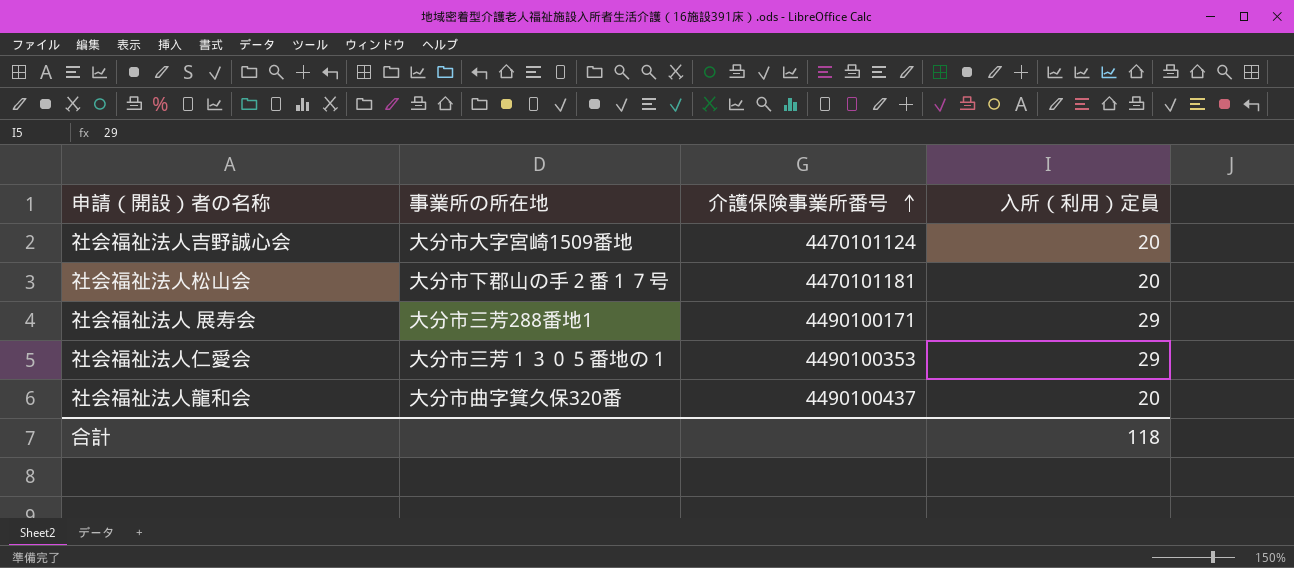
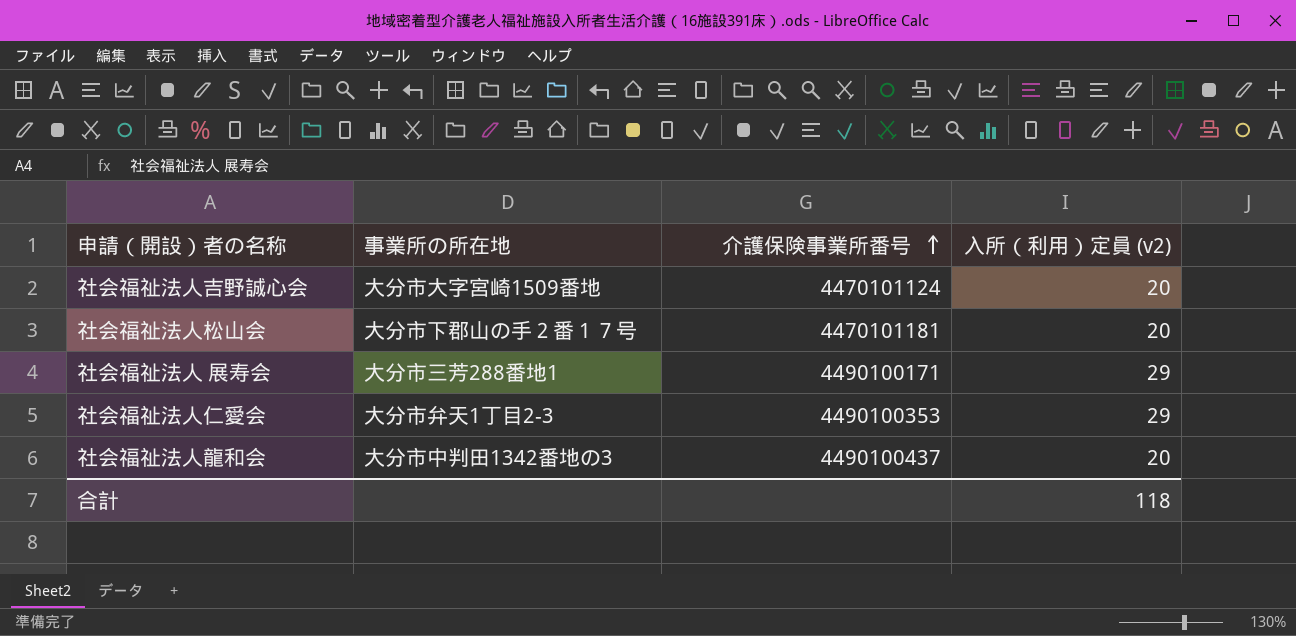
column name: 入所（利用）定員 -> 入所（利用）定員 (v2)
社会福祉法人仁愛会 | 事業所の所在地: 大分市三芳１３０５番地の１ -> 大分市弁天1丁目2-3
社会福祉法人龍和会 | 事業所の所在地: 大分市曲字箕久保320番 -> 大分市中判田1342番地の3

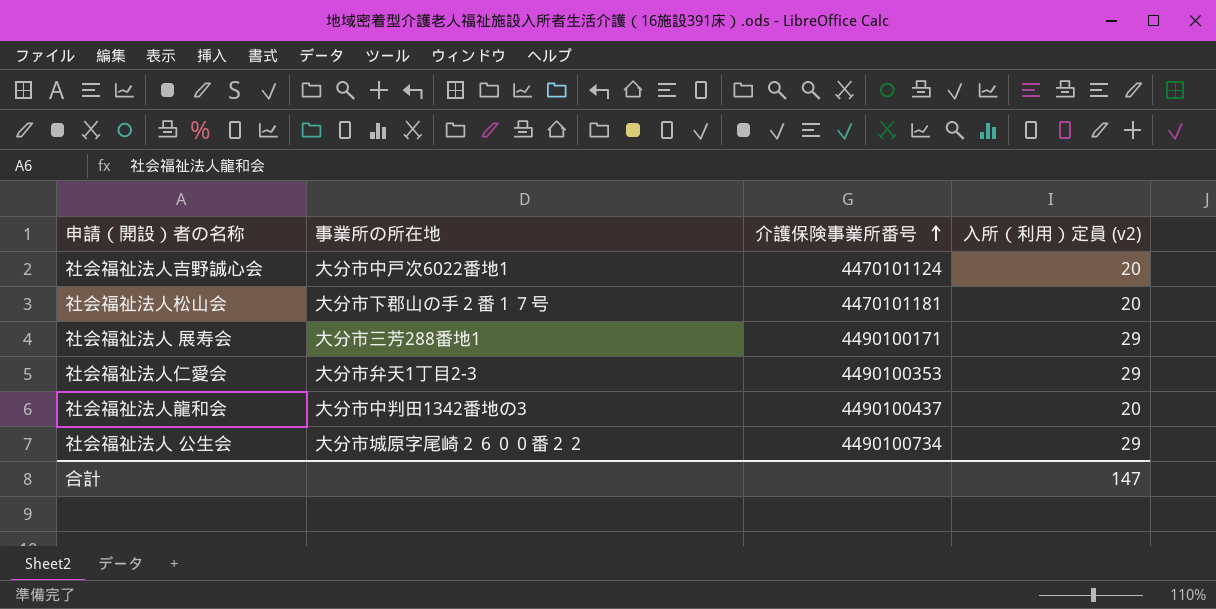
社会福祉法人吉野誠心会 | 事業所の所在地: 大分市大字宮崎1509番地 -> 大分市中戸次6022番地1
row 社会福祉法人 公生会: none -> 大分市城原字尾崎２６００番２２ | 4490100734 | 29
合計 | 入所（利用）定員 (v2): 118 -> 147

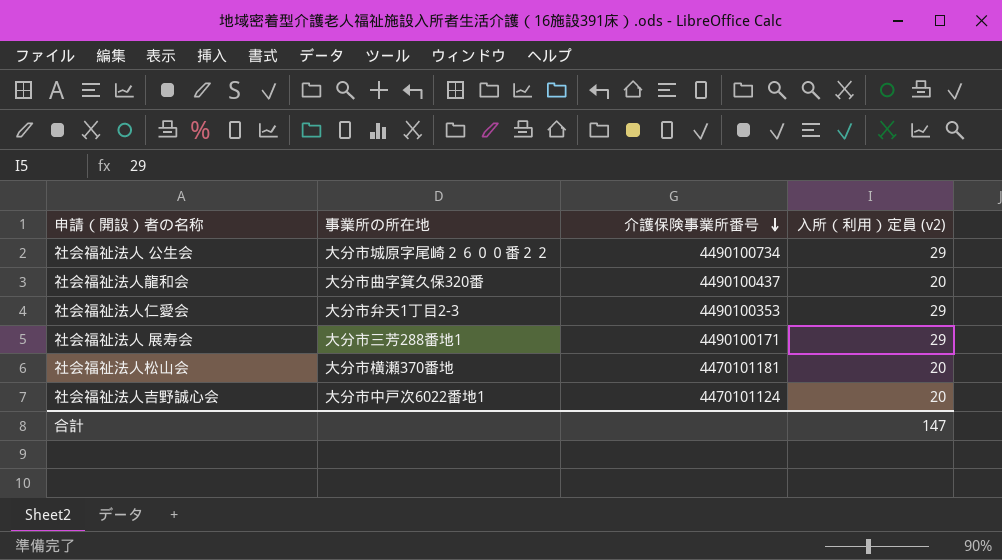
row order: 介護保険事業所番号 ascending -> 介護保険事業所番号 descending
社会福祉法人龍和会 | 事業所の所在地: 大分市中判田1342番地の3 -> 大分市曲字箕久保320番
社会福祉法人松山会 | 事業所の所在地: 大分市下郡山の手２番１７号 -> 大分市横瀬370番地

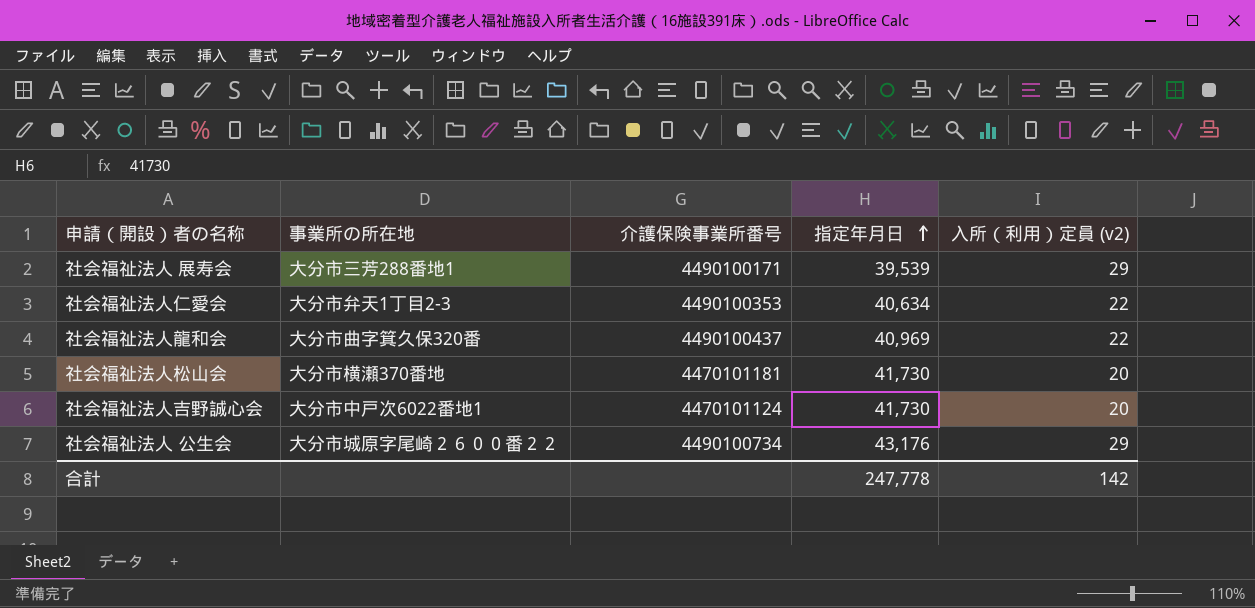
row order: 介護保険事業所番号 descending -> 指定年月日 ascending
column 指定年月日 | position: none -> 4
社会福祉法人仁愛会 | 入所（利用）定員 (v2): 29 -> 22
社会福祉法人龍和会 | 入所（利用）定員 (v2): 20 -> 22
合計 | 入所（利用）定員 (v2): 147 -> 142

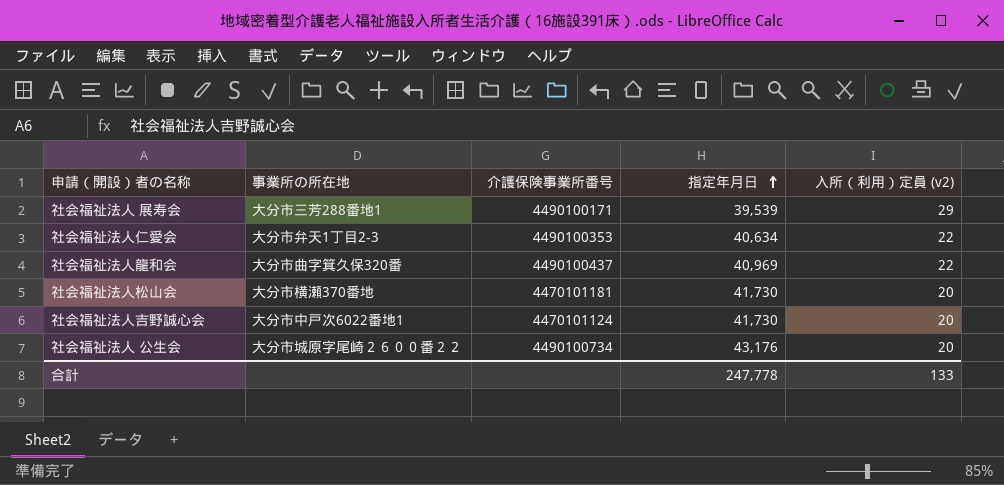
社会福祉法人 公生会 | 入所（利用）定員 (v2): 29 -> 20
合計 | 入所（利用）定員 (v2): 142 -> 133

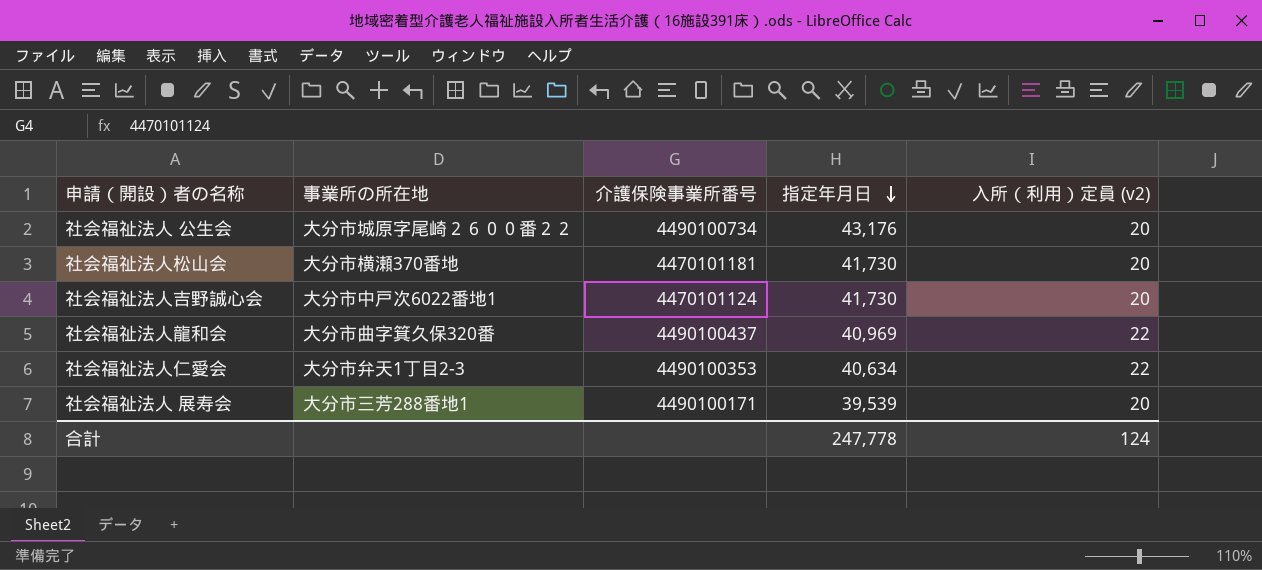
row order: 指定年月日 ascending -> 指定年月日 descending
社会福祉法人 展寿会 | 入所（利用）定員 (v2): 29 -> 20
合計 | 入所（利用）定員 (v2): 133 -> 124

